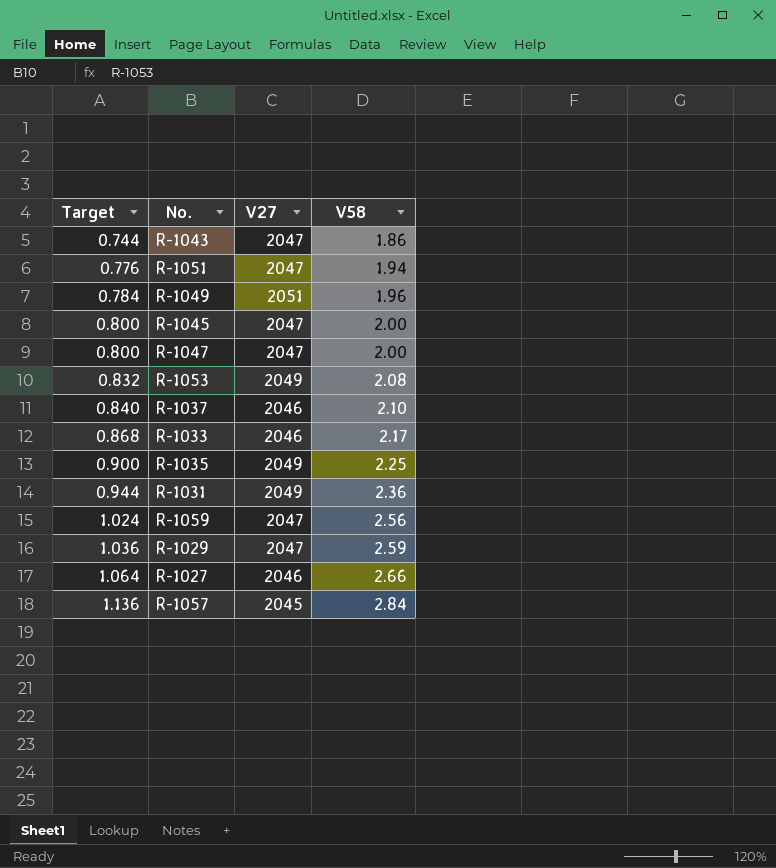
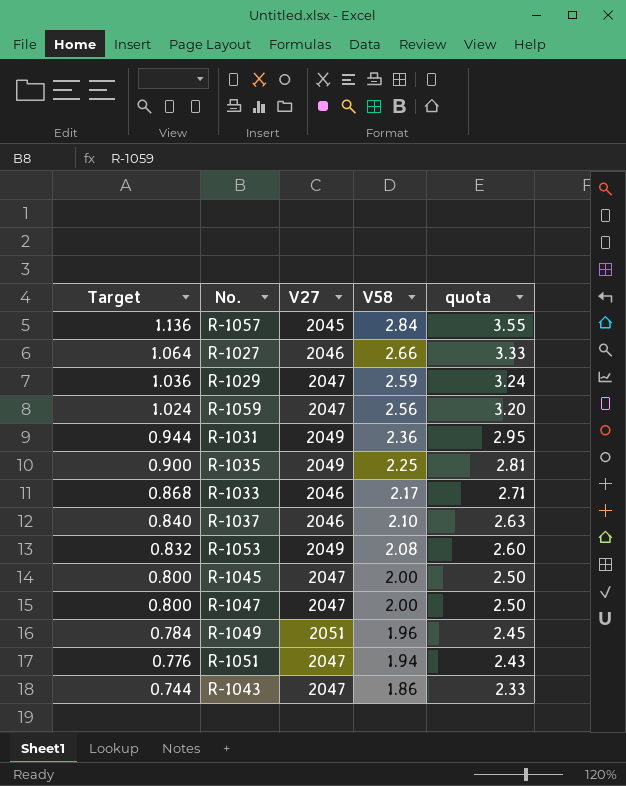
row order: Target ascending -> Target descending
column quota | formula: none -> [V58] * 1.25

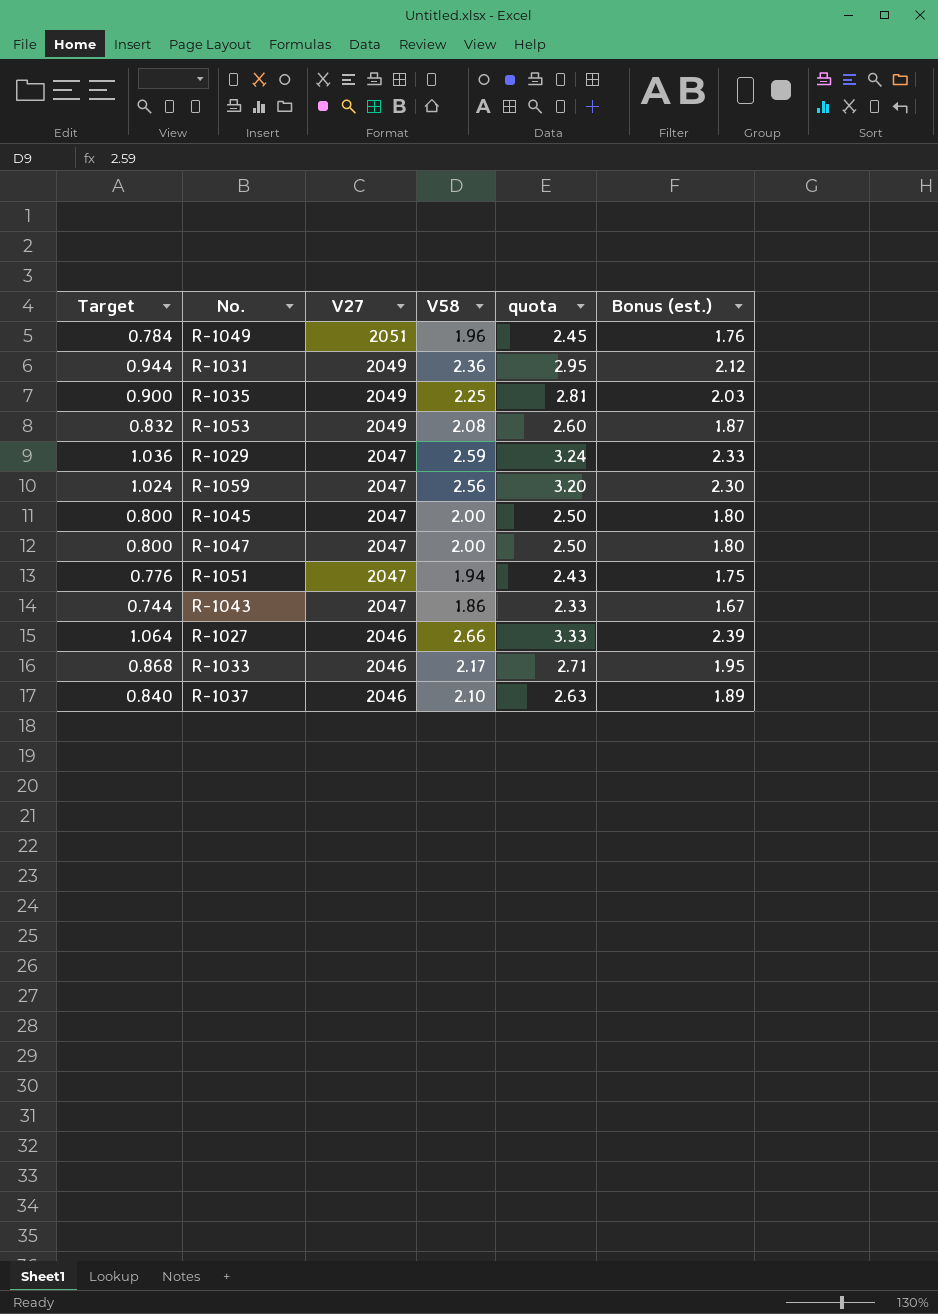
row order: Target descending -> V27 descending
column Bonus (est.) | formula: none -> [V58] * 0.9
row R-1057: 1.136 | 2045 | 2.84 | 3.55 -> none

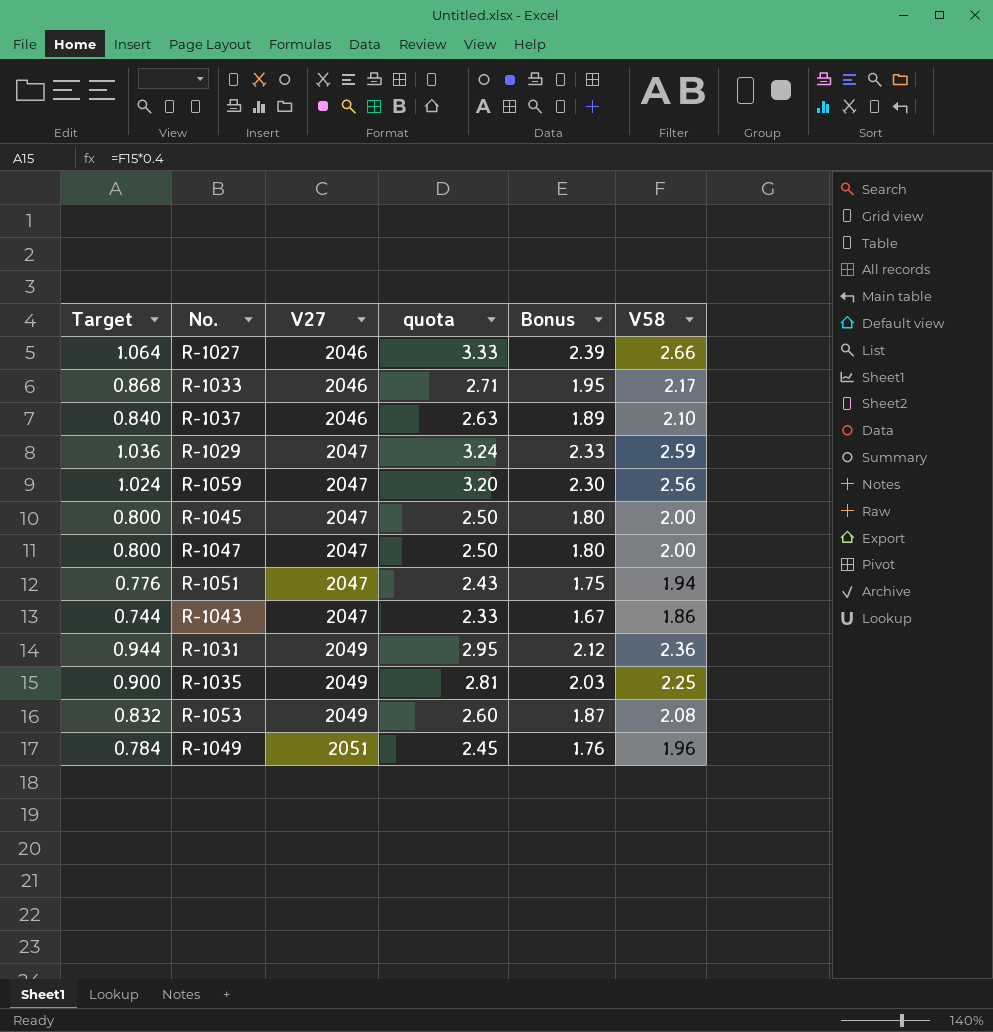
row order: V27 descending -> V27 ascending
column name: Bonus (est.) -> Bonus
column V58 | position: 4 -> 6

